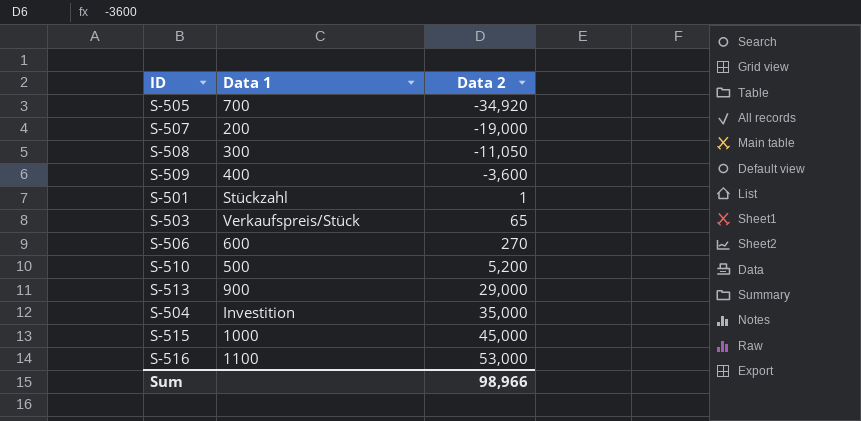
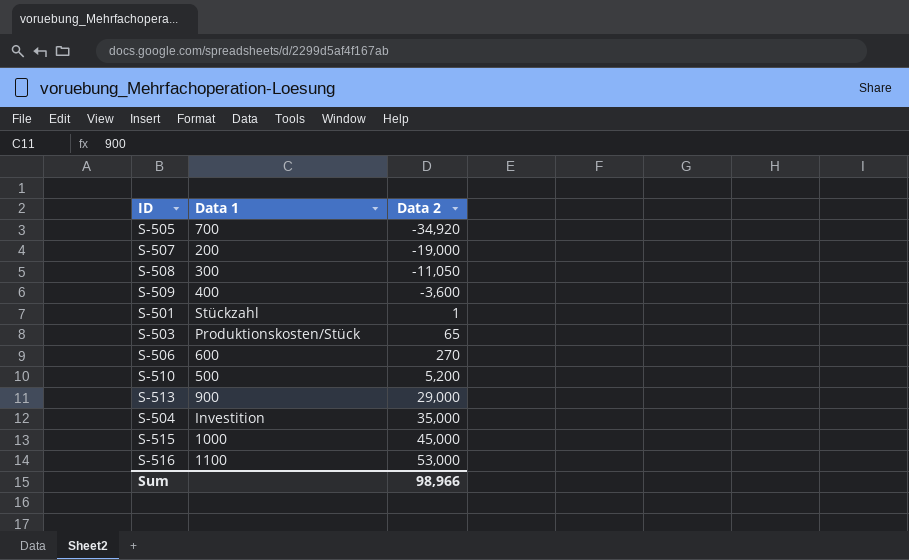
S-503 | Data 1: Verkaufspreis/Stück -> Produktionskosten/Stück

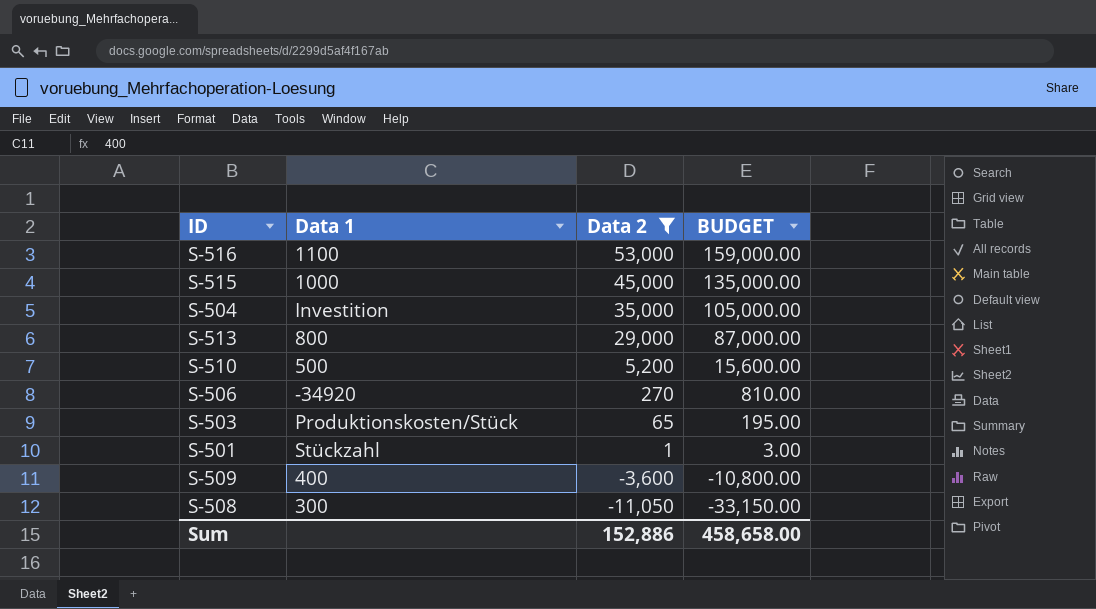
filter: none -> Data 2 >= -11,050
row order: Data 2 ascending -> Data 2 descending
column BUDGET | formula: none -> [Data 2] * 3
S-513 | Data 1: 900 -> 800
S-506 | Data 1: 600 -> -34920
Sum | Data 2: 98,966 -> 152,886

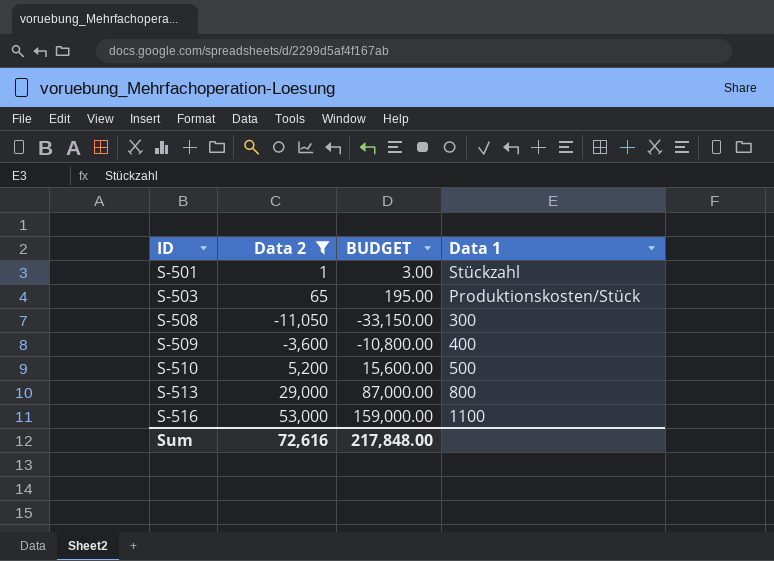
row order: Data 2 descending -> ID ascending
column Data 1 | position: 2 -> 4
row S-515: 1000 | 45,000 | 135,000.00 -> none
row S-504: Investition | 35,000 | 105,000.00 -> none
row S-506: -34920 | 270 | 810.00 -> none
Sum | Data 2: 152,886 -> 72,616
Sum | BUDGET: 458,658.00 -> 217,848.00

